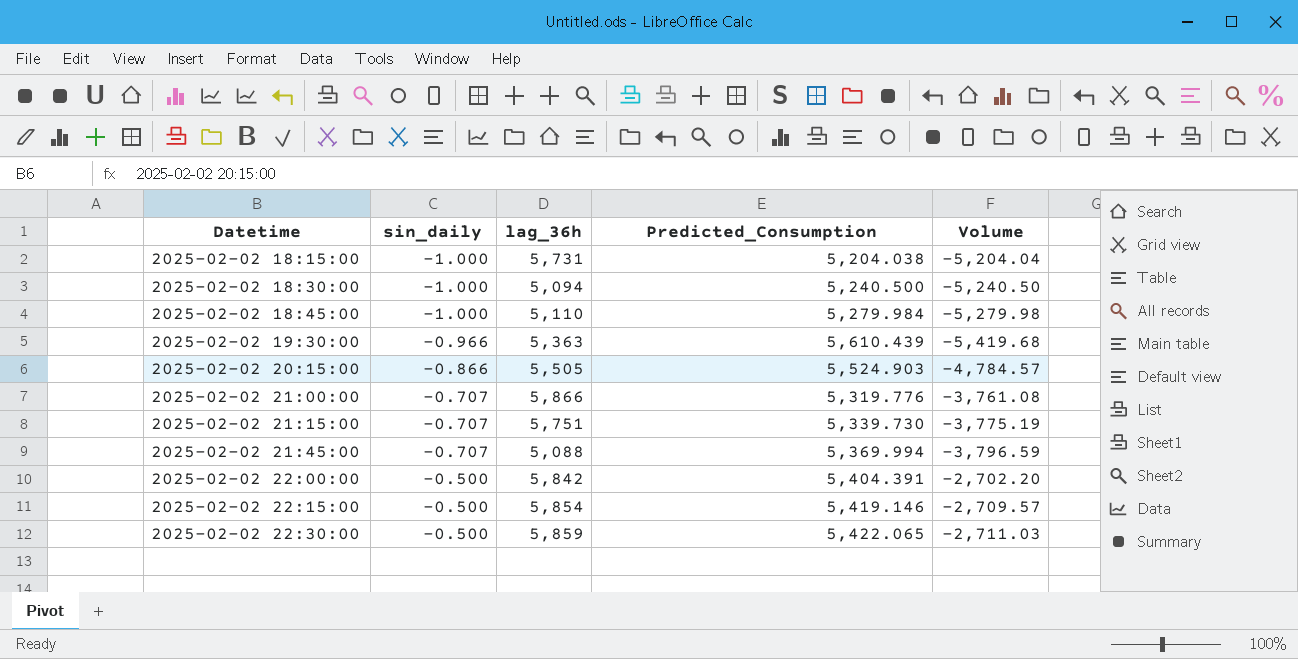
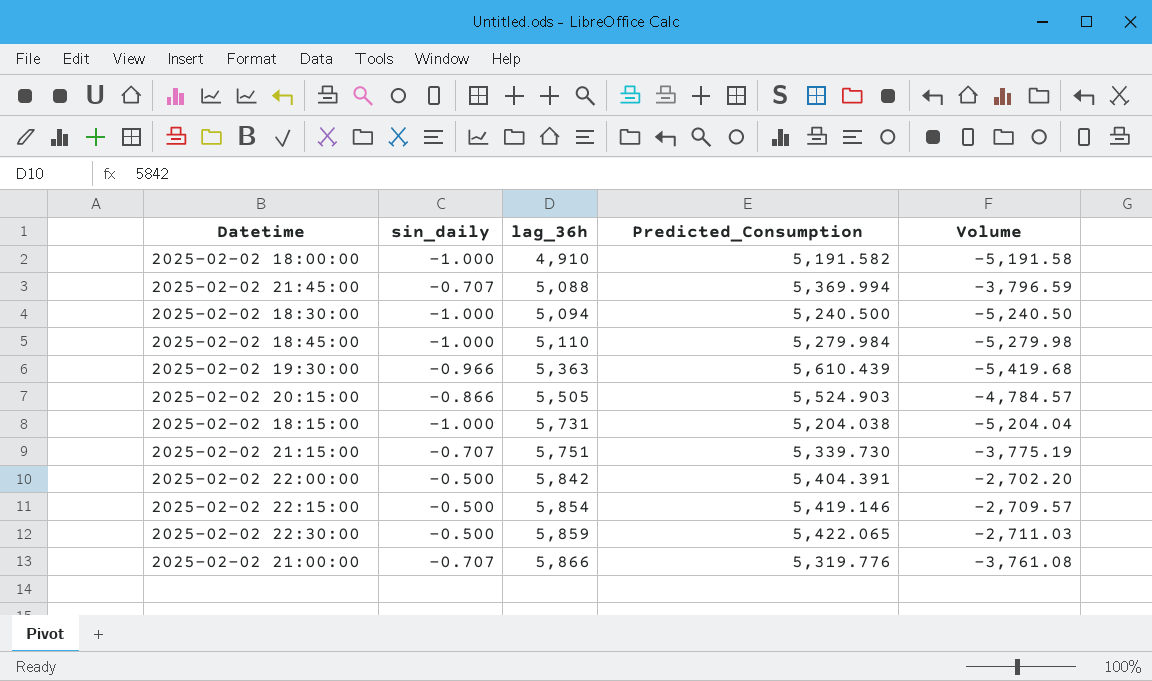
row order: Datetime ascending -> lag_36h ascending
row 2025-02-02 18:00:00: none -> -1.000 | 4,910 | 5,191.582 | -5,191.58

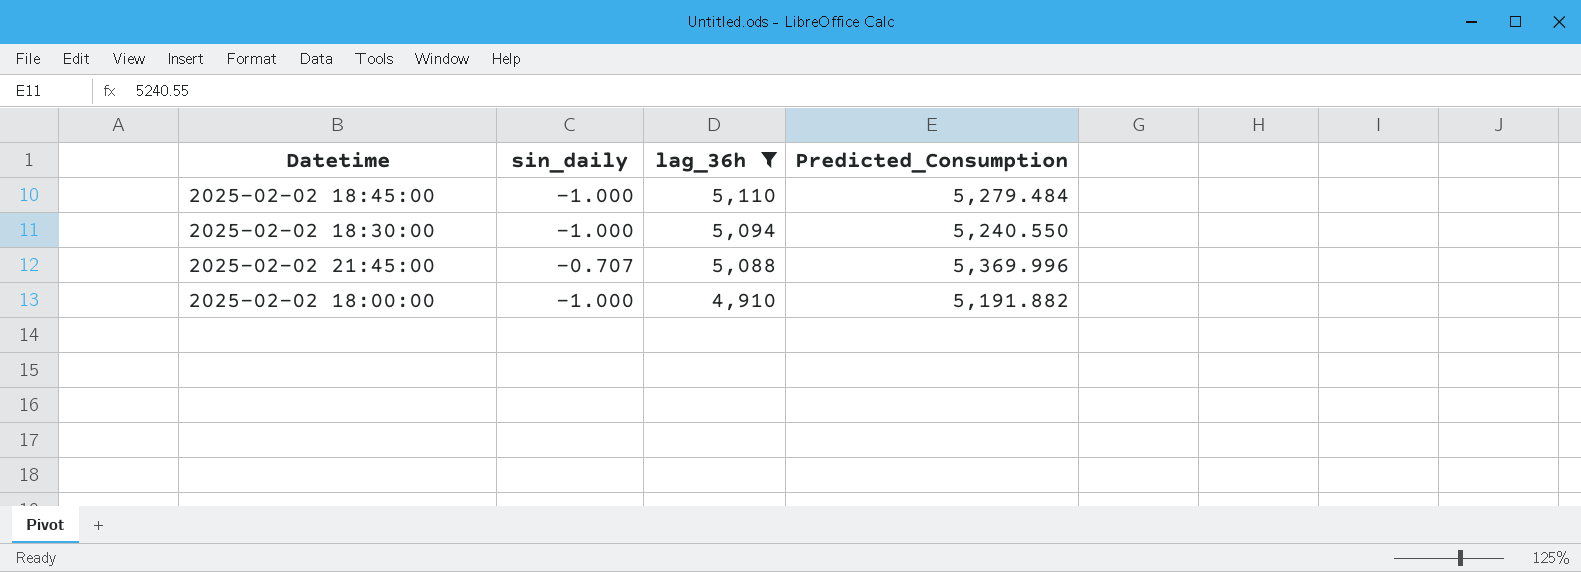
filter: none -> lag_36h <= 5,110
row order: lag_36h ascending -> lag_36h descending
column Volume | formula: [sin_daily] * [Predicted_Consumption] -> none
2025-02-02 18:45:00 | Predicted_Consumption: 5,279.984 -> 5,279.484
2025-02-02 18:30:00 | Predicted_Consumption: 5,240.500 -> 5,240.550
2025-02-02 21:45:00 | Predicted_Consumption: 5,369.994 -> 5,369.996
2025-02-02 18:00:00 | Predicted_Consumption: 5,191.582 -> 5,191.882

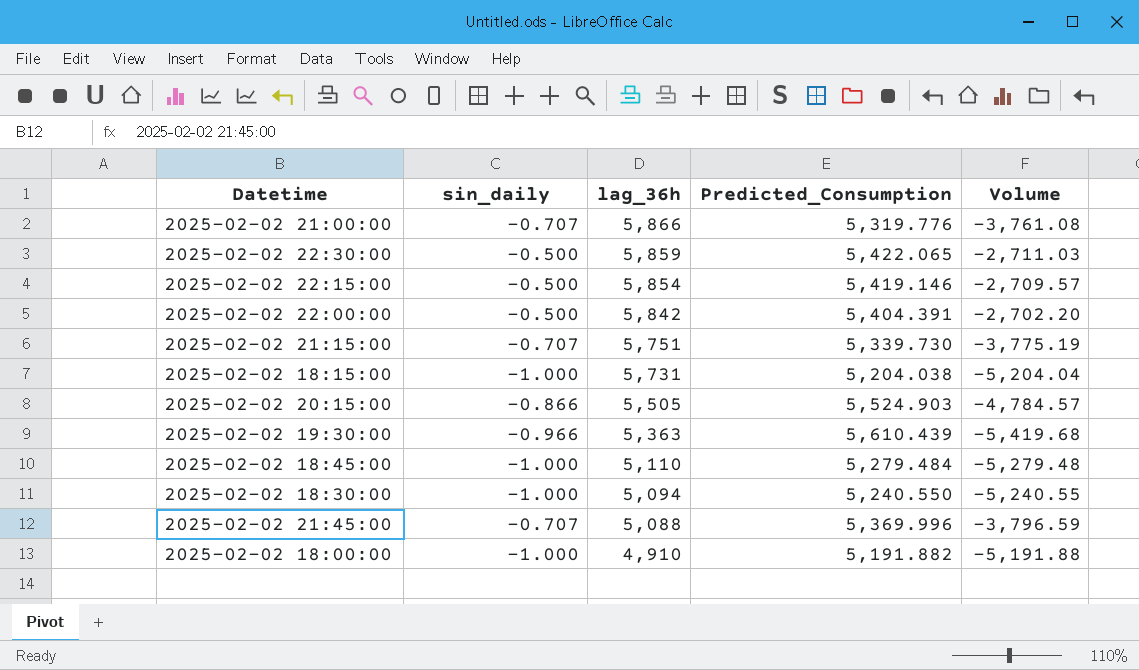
filter: lag_36h <= 5,110 -> none
column Volume | formula: none -> [sin_daily] * [Predicted_Consumption]

